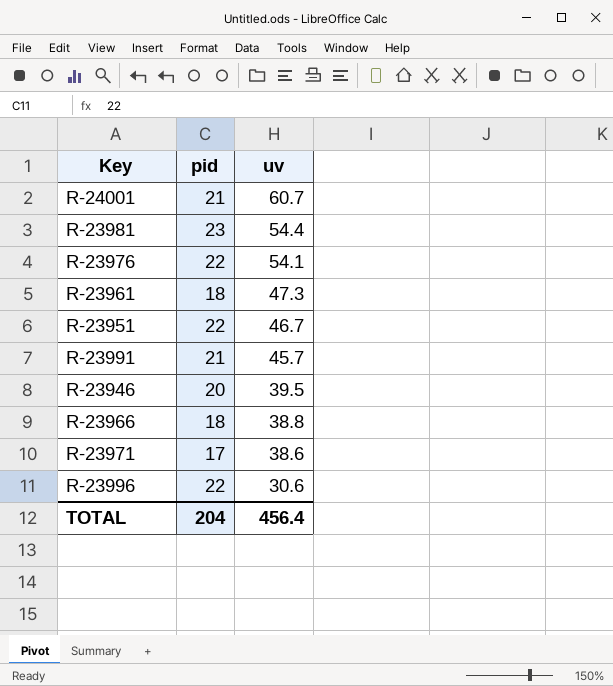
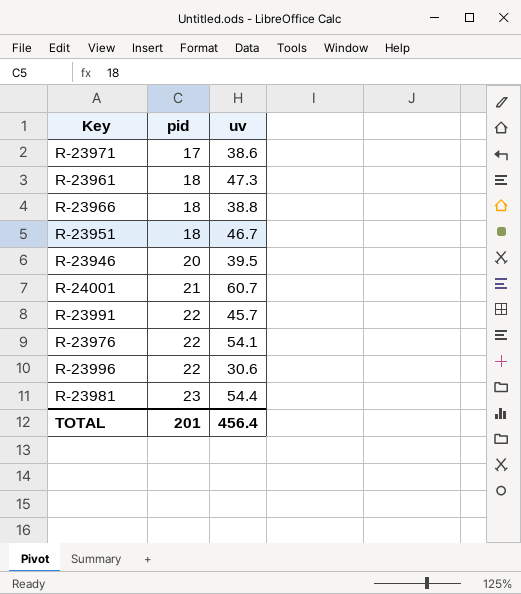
row order: uv descending -> pid ascending
R-23951 | pid: 22 -> 18
R-23991 | pid: 21 -> 22
TOTAL | pid: 204 -> 201

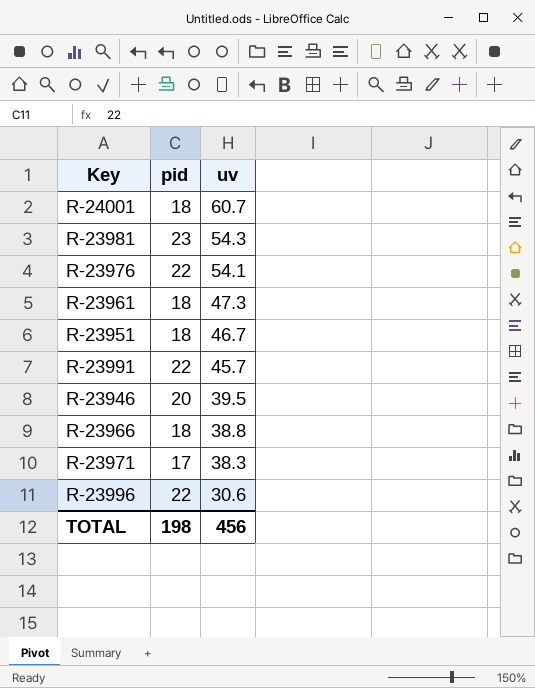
row order: pid ascending -> uv descending
R-24001 | pid: 21 -> 18
R-23981 | uv: 54.4 -> 54.3
R-23971 | uv: 38.6 -> 38.3
TOTAL | pid: 201 -> 198
TOTAL | uv: 456.4 -> 456

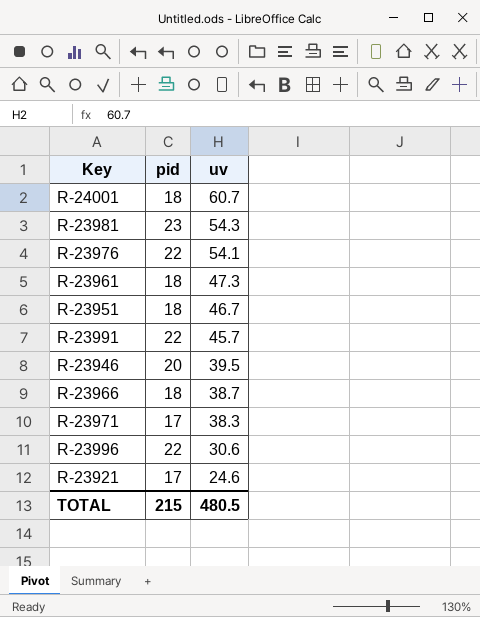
R-23966 | uv: 38.8 -> 38.7
row R-23921: none -> 17 | 24.6
TOTAL | pid: 198 -> 215
TOTAL | uv: 456 -> 480.5

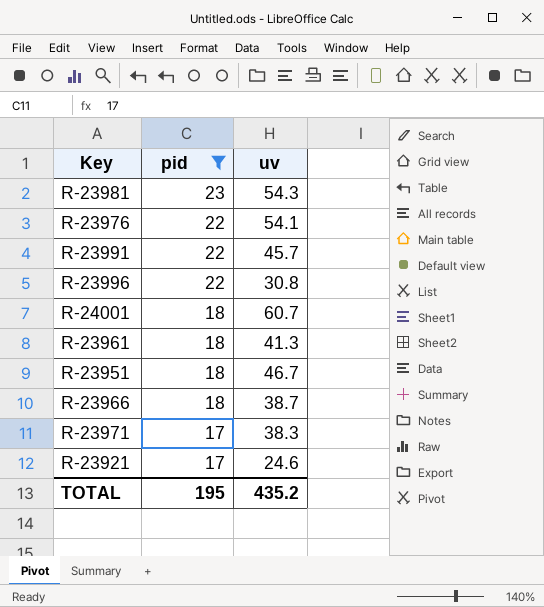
filter: none -> pid != 20
row order: uv descending -> pid descending
R-23996 | uv: 30.6 -> 30.8
R-23961 | uv: 47.3 -> 41.3
TOTAL | pid: 215 -> 195
TOTAL | uv: 480.5 -> 435.2

